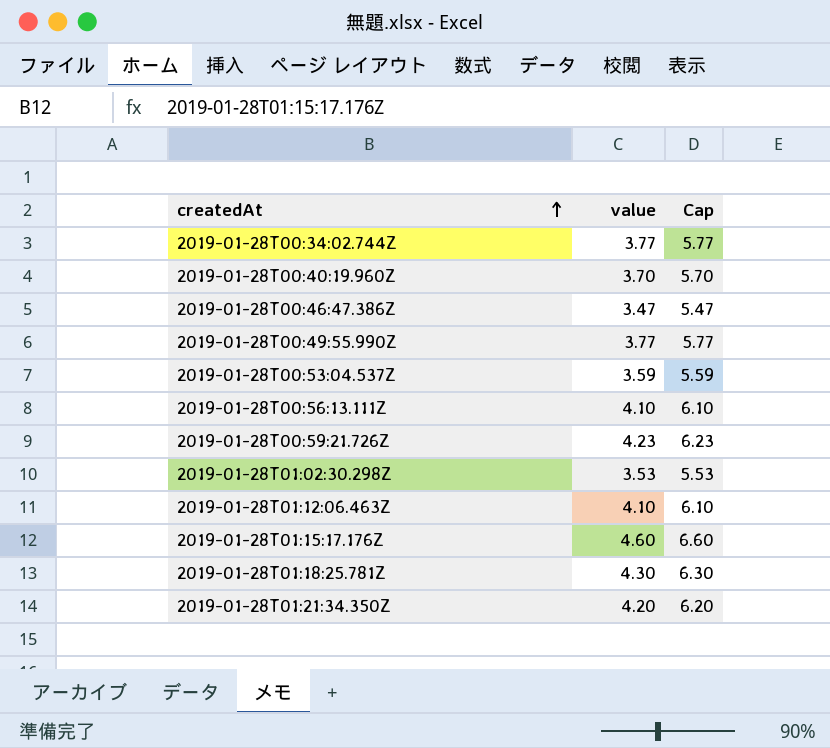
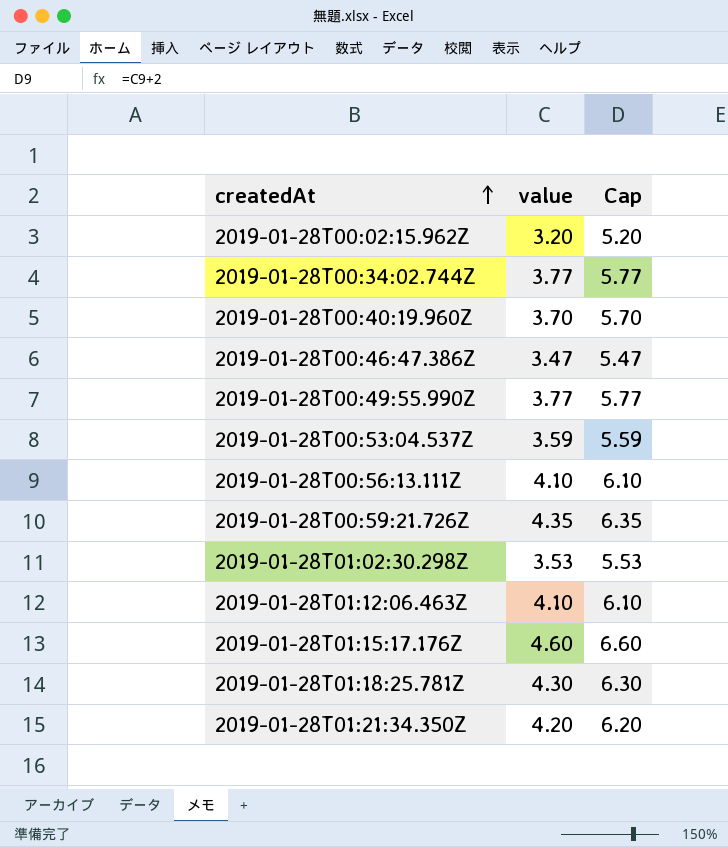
row 2019-01-28T00:02:15.962Z: none -> 3.20 | 5.20
2019-01-28T00:59:21.726Z | value: 4.23 -> 4.35
2019-01-28T00:59:21.726Z | Cap: 6.23 -> 6.35

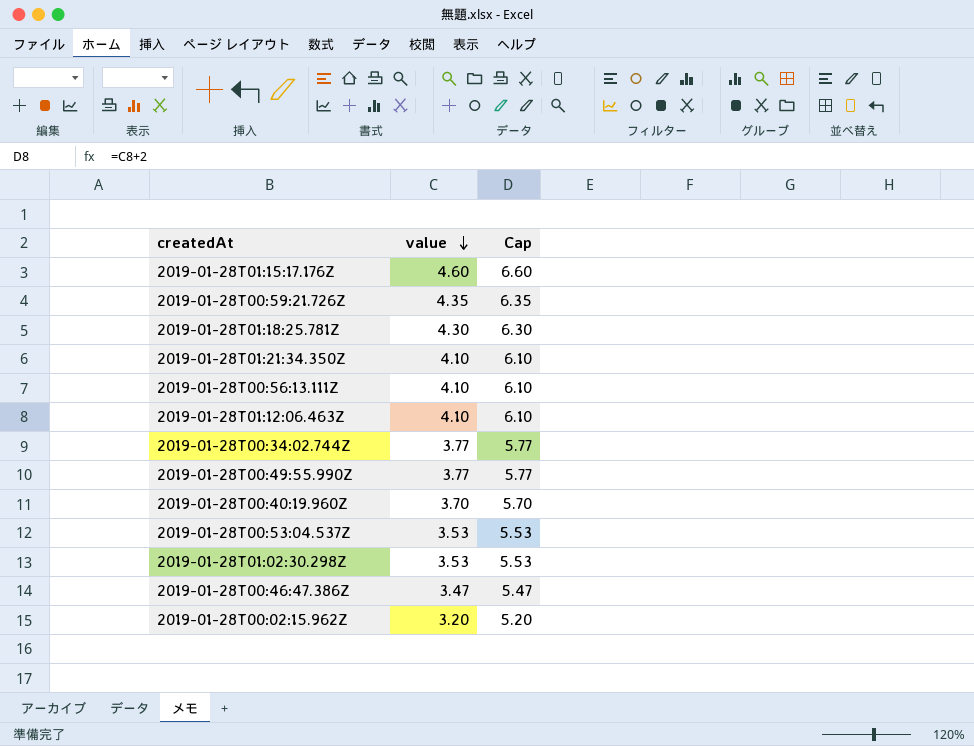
row order: createdAt ascending -> value descending
2019-01-28T01:21:34.350Z | value: 4.20 -> 4.10
2019-01-28T01:21:34.350Z | Cap: 6.20 -> 6.10
2019-01-28T00:53:04.537Z | value: 3.59 -> 3.53
2019-01-28T00:53:04.537Z | Cap: 5.59 -> 5.53

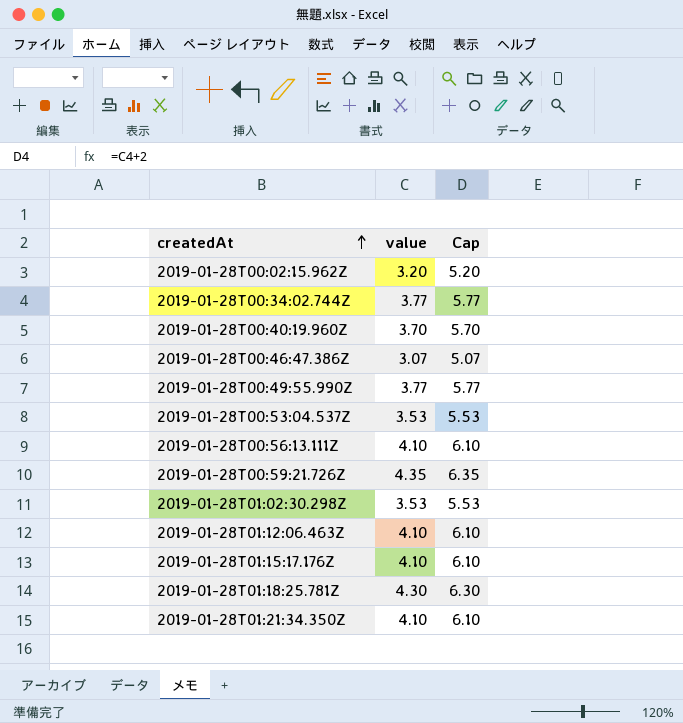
row order: value descending -> createdAt ascending
2019-01-28T00:46:47.386Z | value: 3.47 -> 3.07
2019-01-28T00:46:47.386Z | Cap: 5.47 -> 5.07
2019-01-28T01:15:17.176Z | value: 4.60 -> 4.10
2019-01-28T01:15:17.176Z | Cap: 6.60 -> 6.10

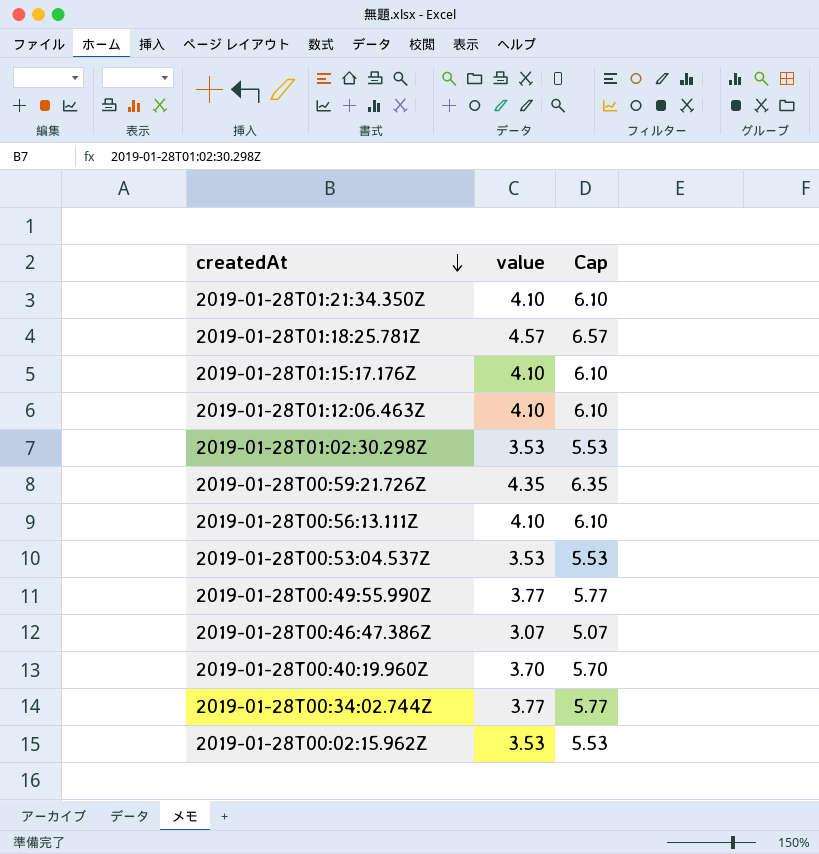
row order: createdAt ascending -> createdAt descending
2019-01-28T01:18:25.781Z | value: 4.30 -> 4.57
2019-01-28T01:18:25.781Z | Cap: 6.30 -> 6.57
2019-01-28T00:02:15.962Z | value: 3.20 -> 3.53
2019-01-28T00:02:15.962Z | Cap: 5.20 -> 5.53

